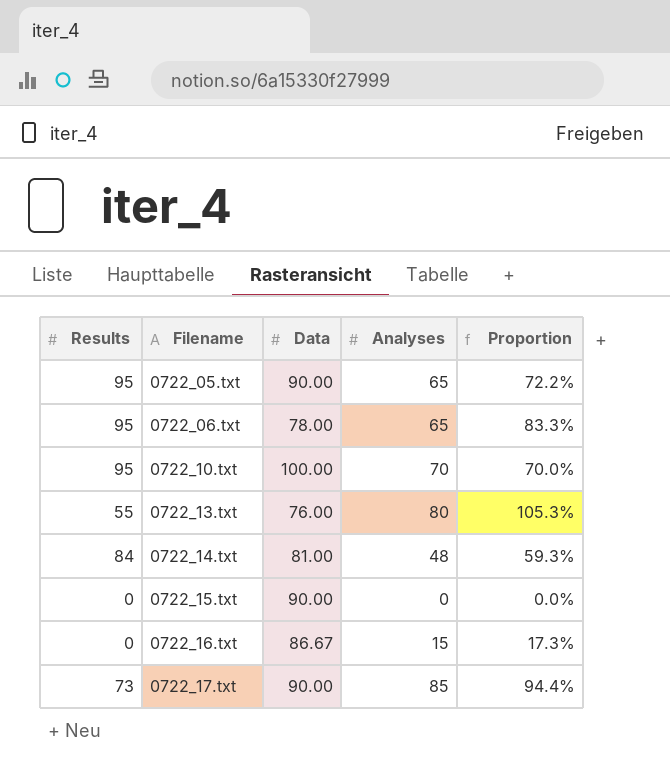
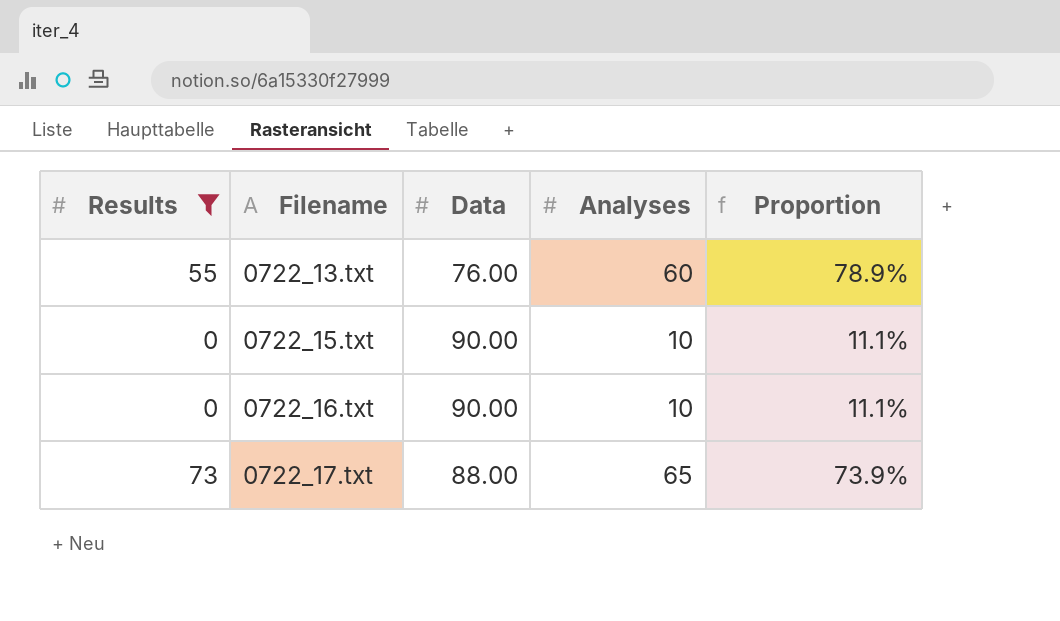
filter: none -> Results <= 73
0722_13.txt | Analyses: 80 -> 60
0722_13.txt | Proportion: 105.3% -> 78.9%
0722_15.txt | Analyses: 0 -> 10
0722_15.txt | Proportion: 0.0% -> 11.1%
0722_16.txt | Data: 86.67 -> 90.00
0722_16.txt | Analyses: 15 -> 10
0722_16.txt | Proportion: 17.3% -> 11.1%
0722_17.txt | Data: 90.00 -> 88.00
0722_17.txt | Analyses: 85 -> 65
0722_17.txt | Proportion: 94.4% -> 73.9%

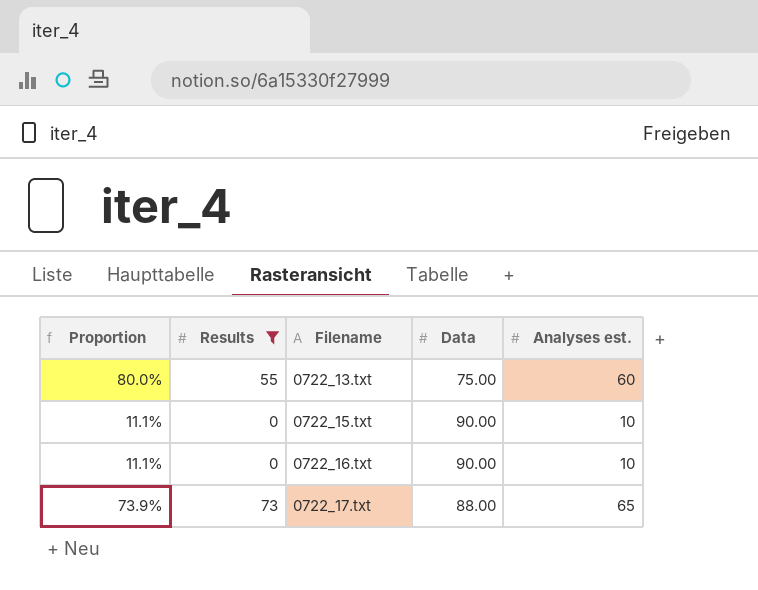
column Proportion | position: 5 -> 1
column name: Analyses -> Analyses est.
0722_13.txt | Proportion: 78.9% -> 80.0%
0722_13.txt | Data: 76.00 -> 75.00

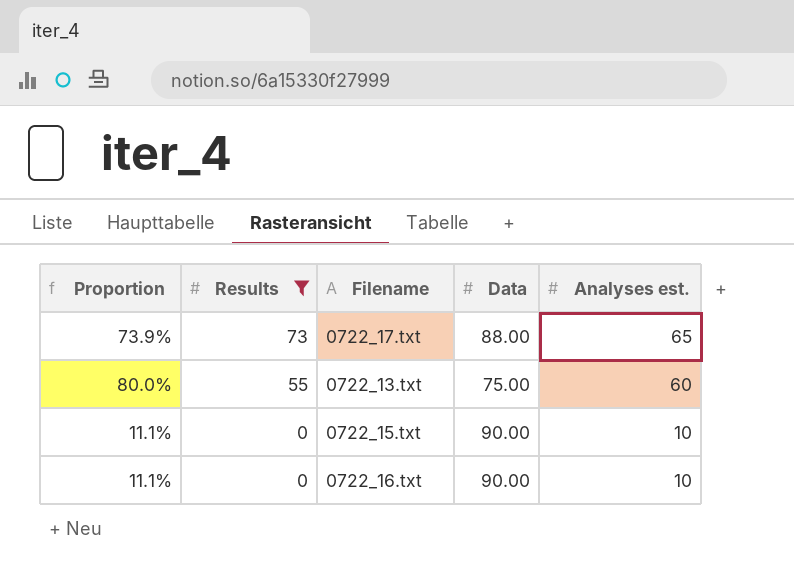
row order: Filename ascending -> Results descending

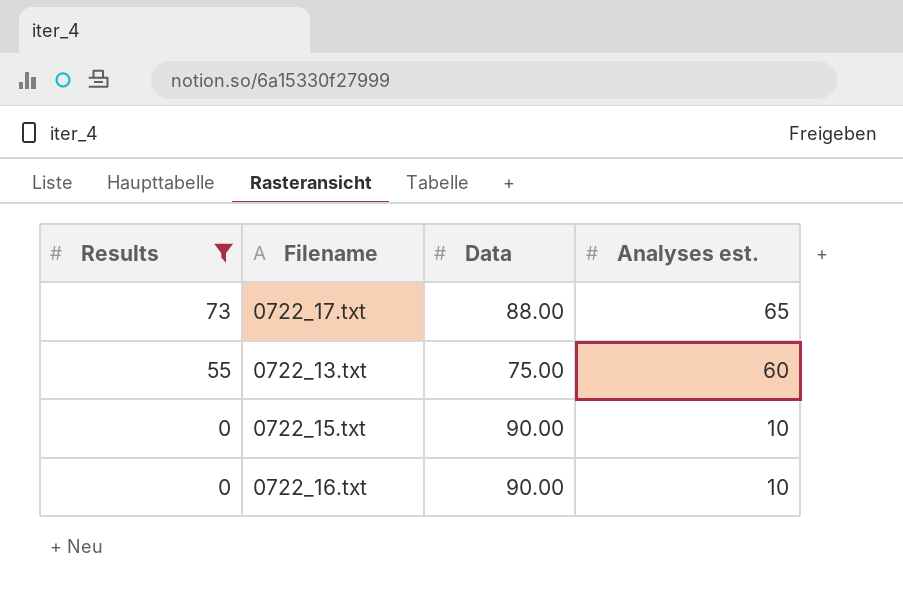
column Proportion | formula: [Analyses est.] / [Data] -> none

